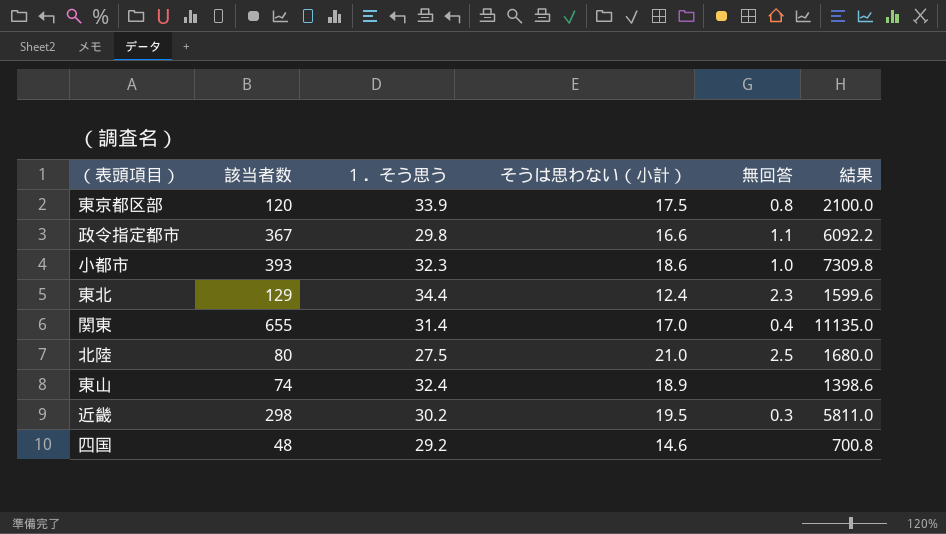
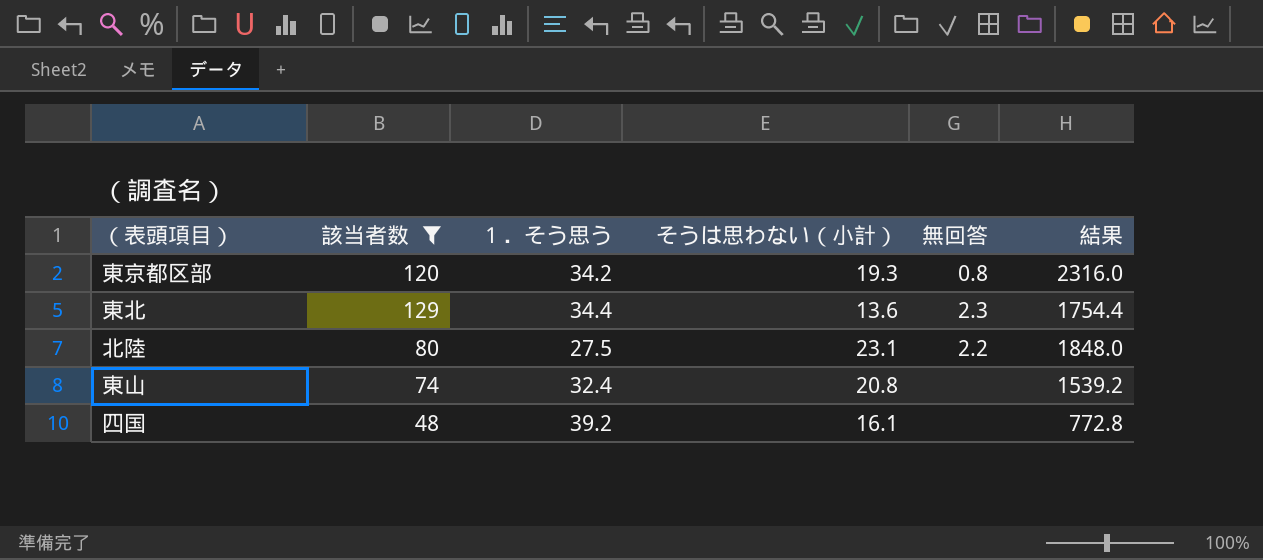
filter: none -> 該当者数 <= 129
東京都区部 | １．そう思う: 33.9 -> 34.2
東京都区部 | そうは思わない（小計）: 17.5 -> 19.3
東京都区部 | 結果: 2100.0 -> 2316.0
東北 | そうは思わない（小計）: 12.4 -> 13.6
東北 | 結果: 1599.6 -> 1754.4
北陸 | そうは思わない（小計）: 21.0 -> 23.1
北陸 | 無回答: 2.5 -> 2.2
北陸 | 結果: 1680.0 -> 1848.0
東山 | そうは思わない（小計）: 18.9 -> 20.8
東山 | 結果: 1398.6 -> 1539.2
四国 | １．そう思う: 29.2 -> 39.2
四国 | そうは思わない（小計）: 14.6 -> 16.1
四国 | 結果: 700.8 -> 772.8

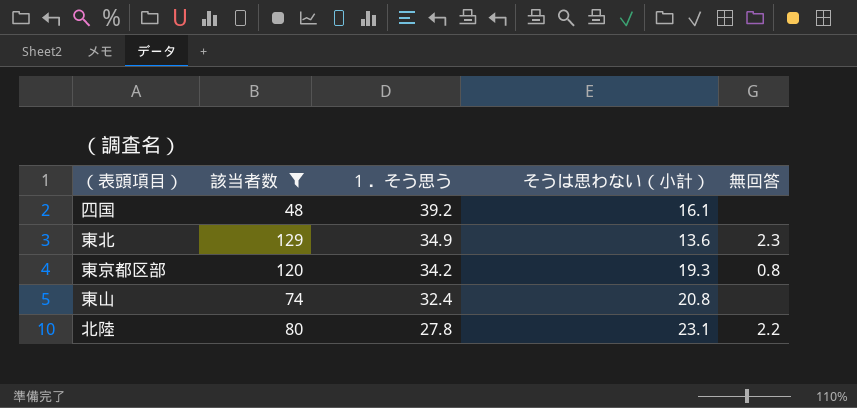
row order: none -> １．そう思う descending
column 結果 | formula: [該当者数] * [そうは思わない（小計）] -> none
東北 | １．そう思う: 34.4 -> 34.9
北陸 | １．そう思う: 27.5 -> 27.8

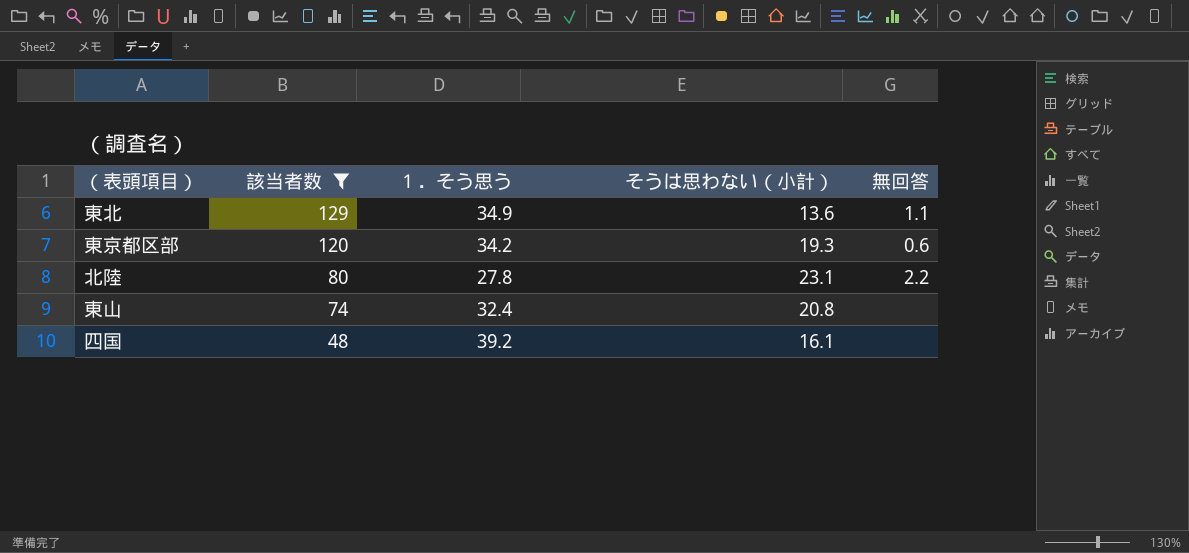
row order: １．そう思う descending -> 該当者数 descending
東北 | 無回答: 2.3 -> 1.1
東京都区部 | 無回答: 0.8 -> 0.6

